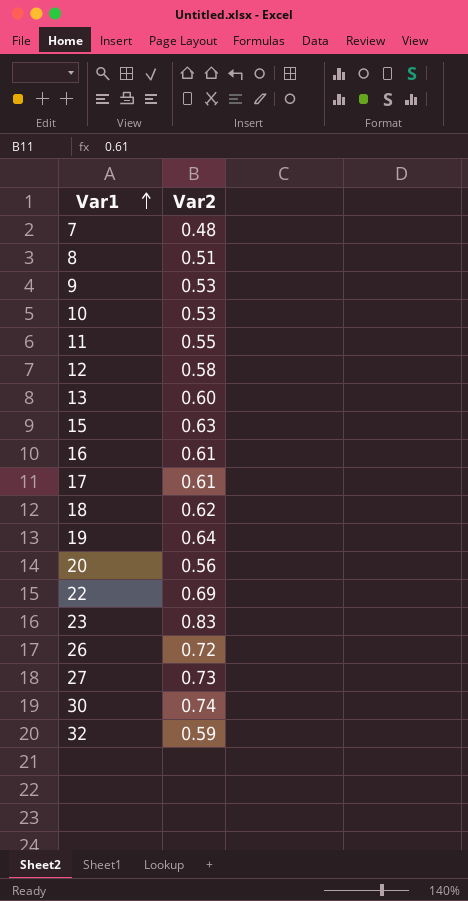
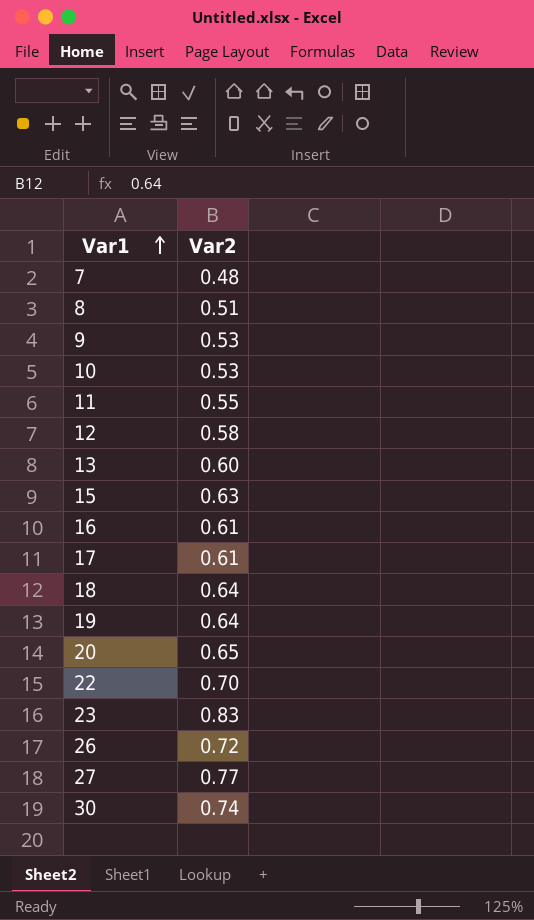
row 32: 0.59 -> none
18 | Var2: 0.62 -> 0.64
20 | Var2: 0.56 -> 0.65
22 | Var2: 0.69 -> 0.70
27 | Var2: 0.73 -> 0.77

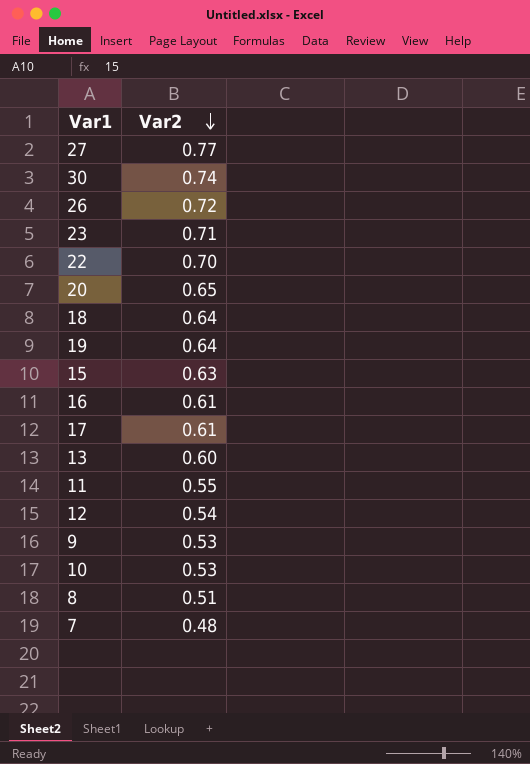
row order: Var1 ascending -> Var2 descending
23 | Var2: 0.83 -> 0.71
12 | Var2: 0.58 -> 0.54

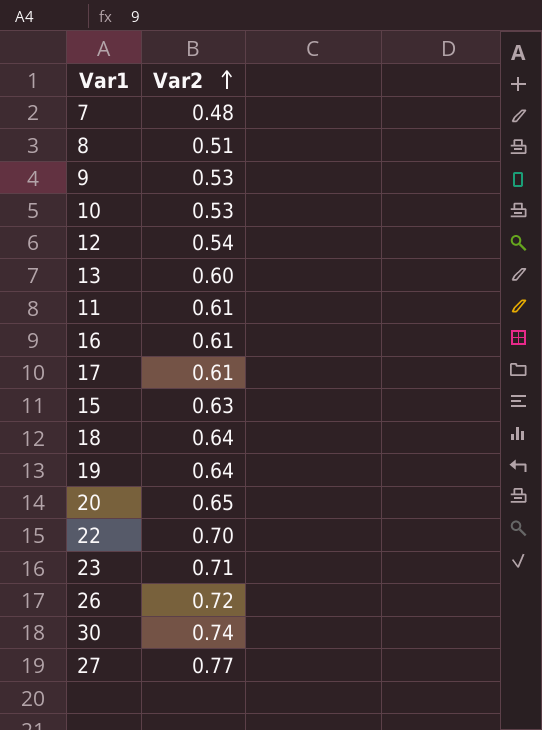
row order: Var2 descending -> Var2 ascending
11 | Var2: 0.55 -> 0.61

